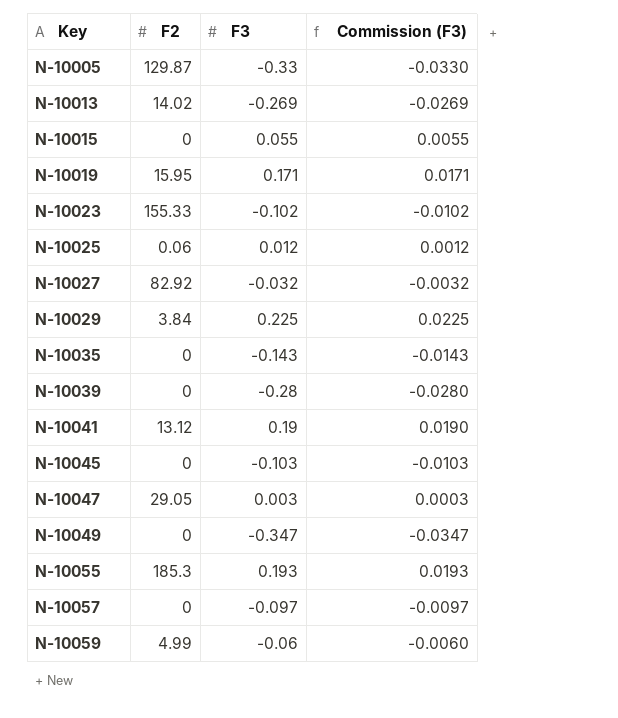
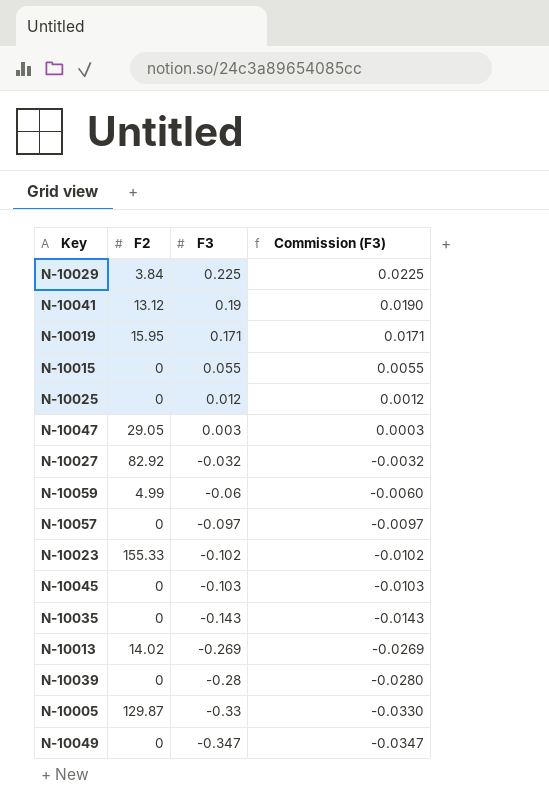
row order: Key ascending -> F3 descending
row N-10055: 185.3 | 0.193 | 0.0193 -> none
N-10025 | F2: 0.06 -> 0

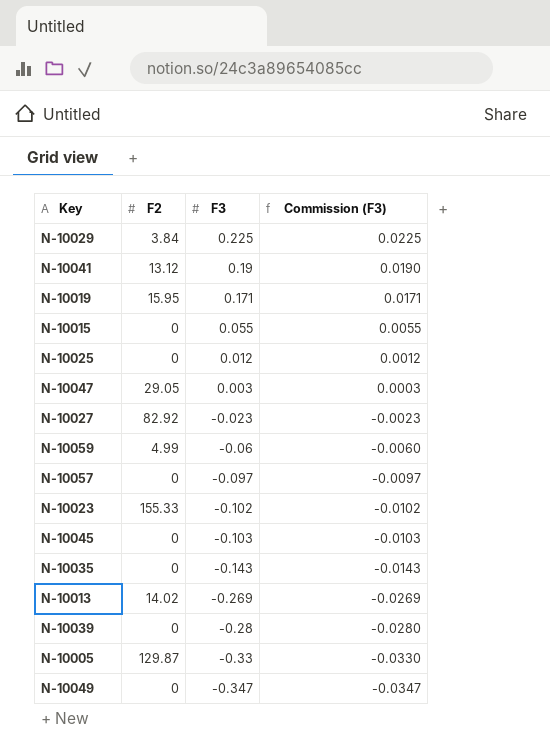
N-10027 | F3: -0.032 -> -0.023
N-10027 | Commission (F3): -0.0032 -> -0.0023

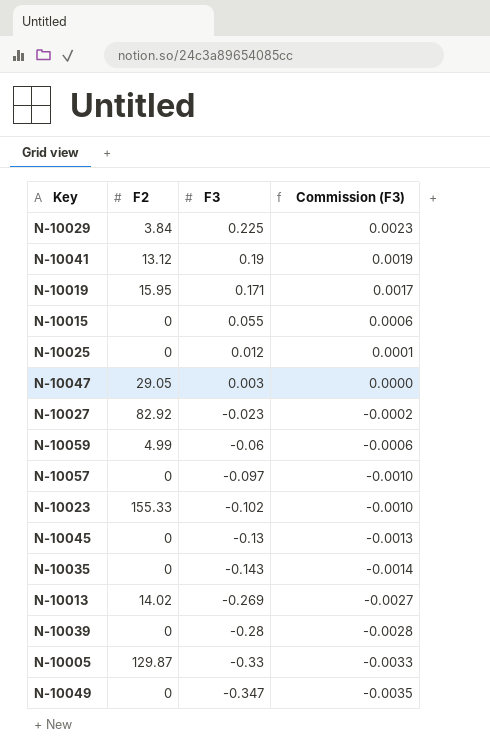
column Commission (F3) | formula: [F3] * 0.1 -> [F3] * 0.01
N-10045 | F3: -0.103 -> -0.13

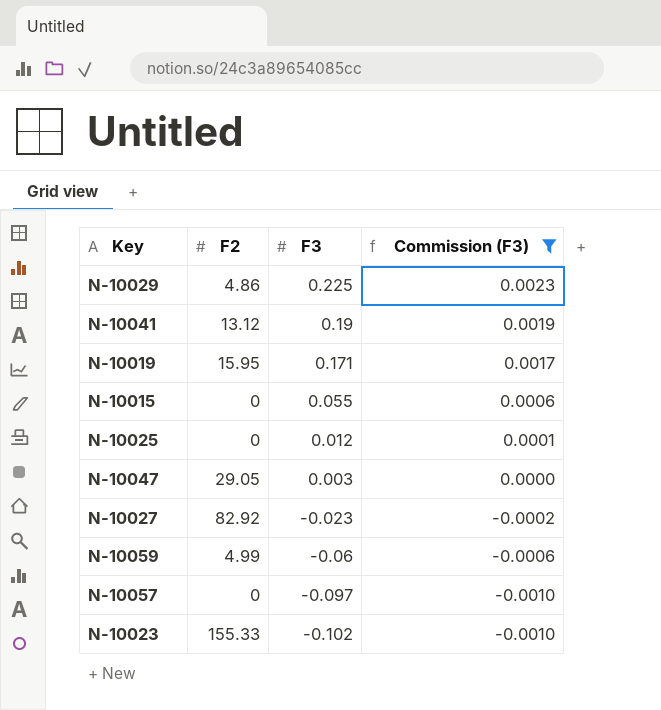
filter: none -> Commission (F3) >= -0.0010
N-10029 | F2: 3.84 -> 4.86

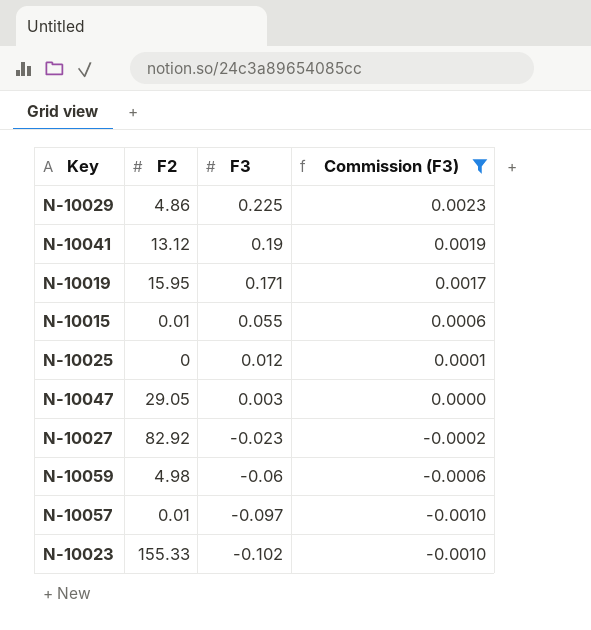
N-10015 | F2: 0 -> 0.01
N-10059 | F2: 4.99 -> 4.98
N-10057 | F2: 0 -> 0.01

